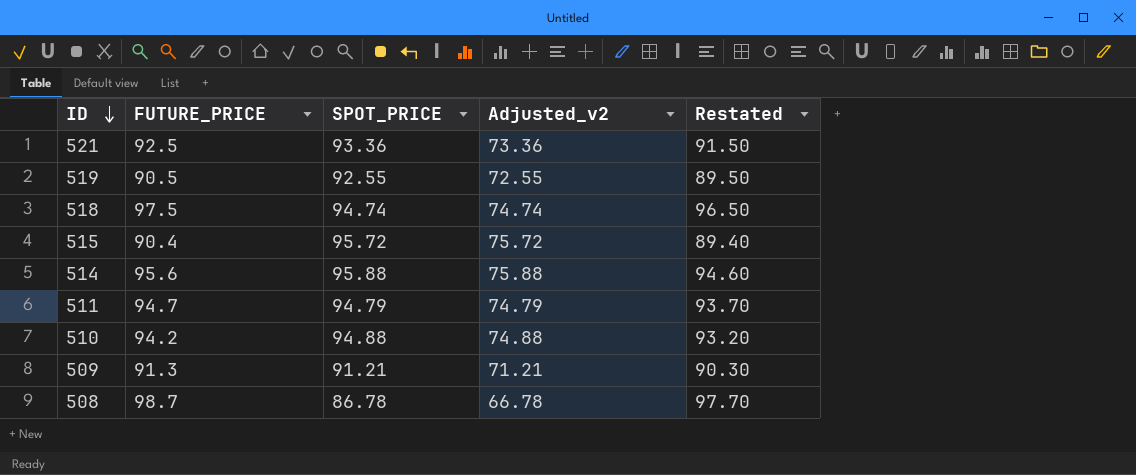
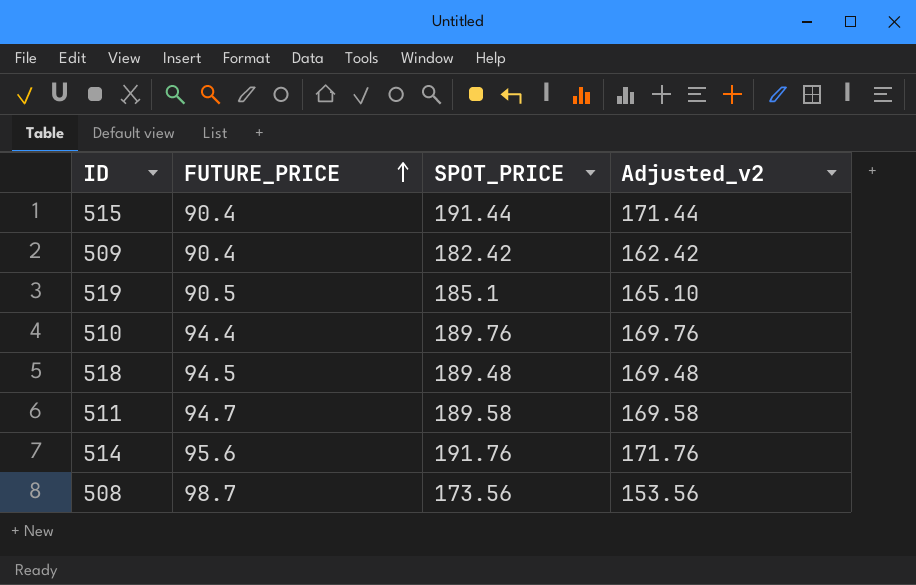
row order: ID descending -> FUTURE_PRICE ascending
column Restated | formula: [FUTURE_PRICE] - 1 -> none
row 521: 92.5 | 93.36 | 73.36 | 91.50 -> none
515 | SPOT_PRICE: 95.72 -> 191.44
515 | Adjusted_v2: 75.72 -> 171.44
509 | FUTURE_PRICE: 91.3 -> 90.4
509 | SPOT_PRICE: 91.21 -> 182.42
509 | Adjusted_v2: 71.21 -> 162.42
519 | SPOT_PRICE: 92.55 -> 185.1
519 | Adjusted_v2: 72.55 -> 165.10
510 | FUTURE_PRICE: 94.2 -> 94.4
510 | SPOT_PRICE: 94.88 -> 189.76
510 | Adjusted_v2: 74.88 -> 169.76
518 | FUTURE_PRICE: 97.5 -> 94.5
518 | SPOT_PRICE: 94.74 -> 189.48
518 | Adjusted_v2: 74.74 -> 169.48
511 | SPOT_PRICE: 94.79 -> 189.58
511 | Adjusted_v2: 74.79 -> 169.58
514 | SPOT_PRICE: 95.88 -> 191.76
514 | Adjusted_v2: 75.88 -> 171.76
508 | SPOT_PRICE: 86.78 -> 173.56
508 | Adjusted_v2: 66.78 -> 153.56

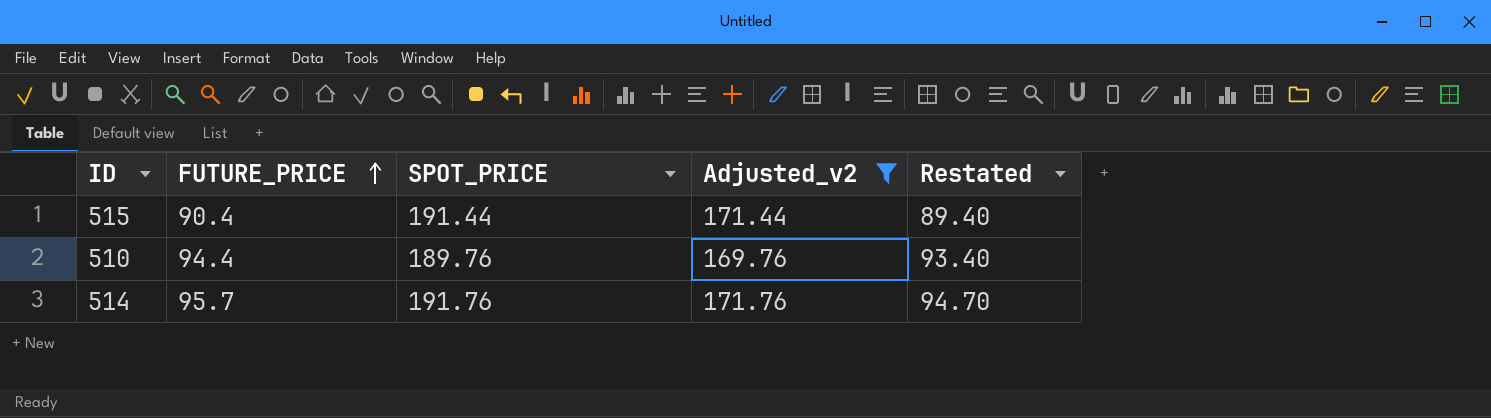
filter: none -> Adjusted_v2 >= 169.76
column Restated | formula: none -> [FUTURE_PRICE] - 1
514 | FUTURE_PRICE: 95.6 -> 95.7

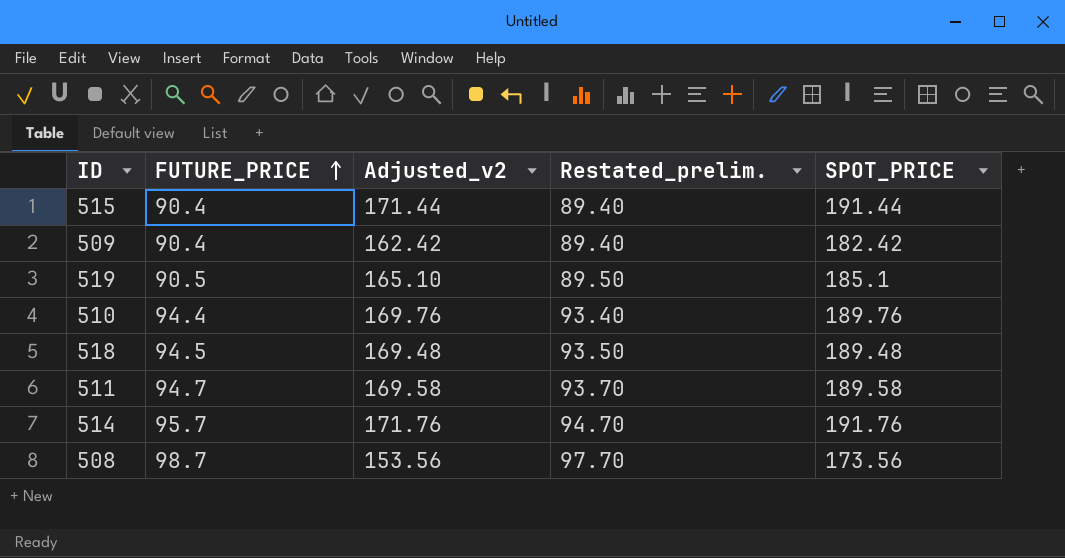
filter: Adjusted_v2 >= 169.76 -> none
column name: Restated -> Restated_prelim.
column SPOT_PRICE | position: 3 -> 5

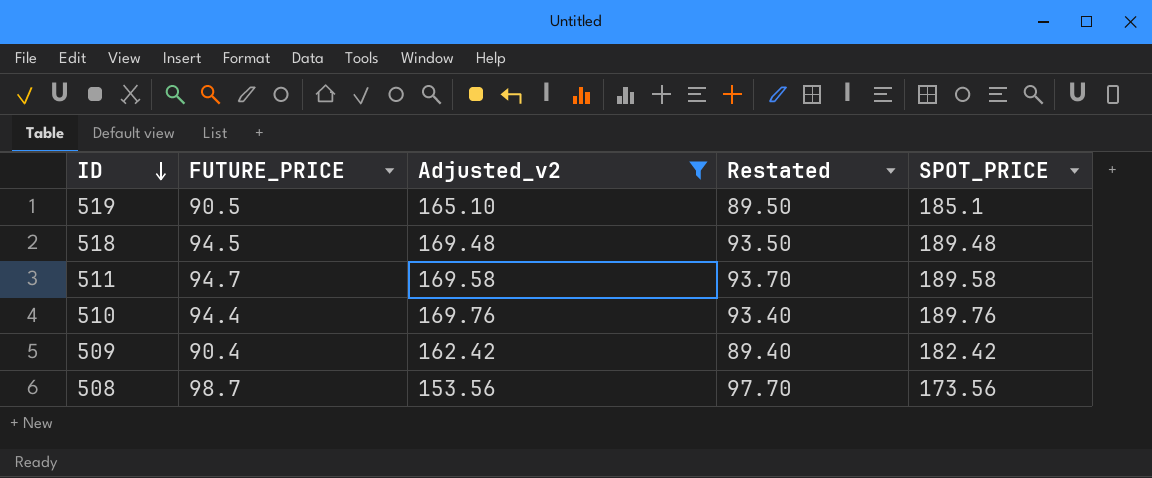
filter: none -> Adjusted_v2 <= 169.76
row order: FUTURE_PRICE ascending -> ID descending
column name: Restated_prelim. -> Restated

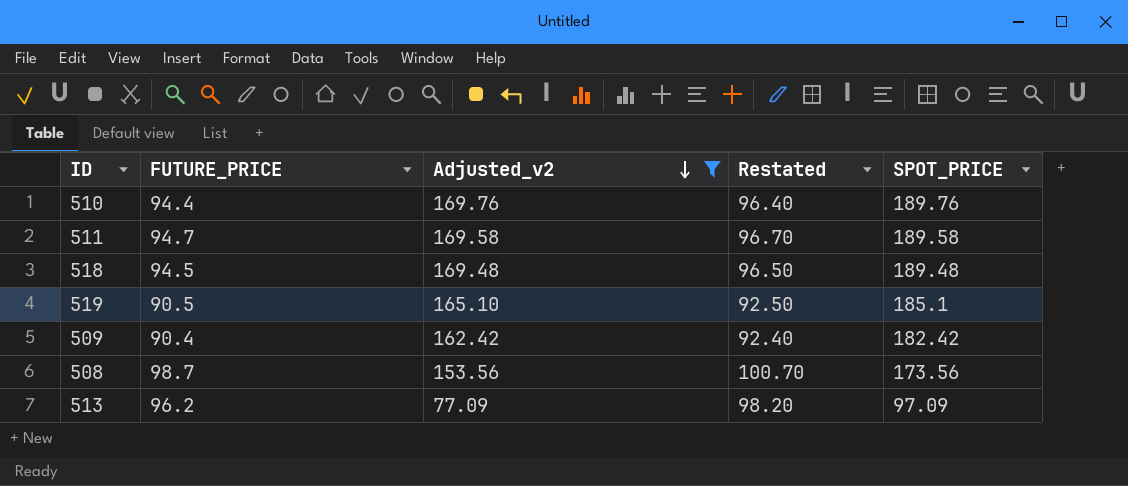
row order: ID descending -> Adjusted_v2 descending
column Restated | formula: [FUTURE_PRICE] - 1 -> [FUTURE_PRICE] + 2
row 513: none -> 96.2 | 77.09 | 98.20 | 97.09

